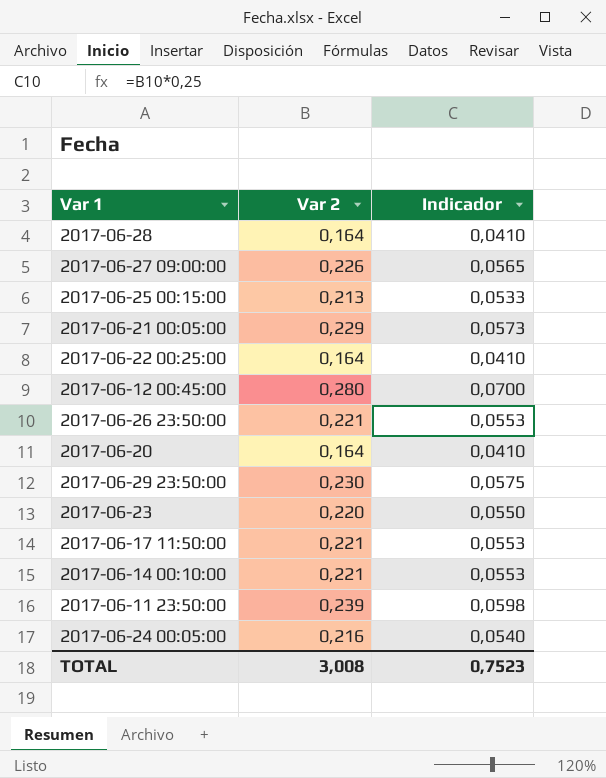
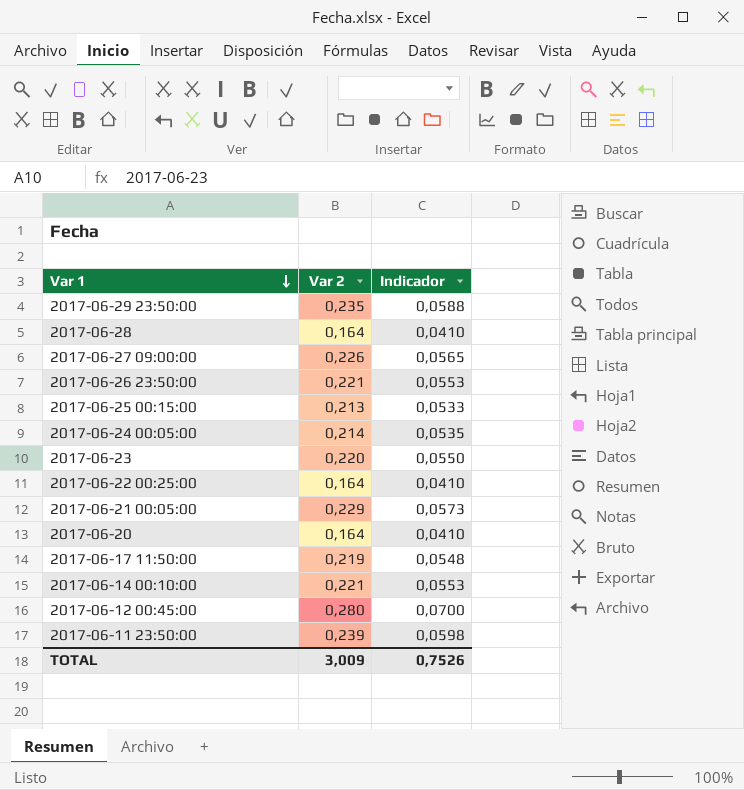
row order: none -> Var 1 descending
2017-06-29 23:50:00 | Var 2: 0,230 -> 0,235
2017-06-29 23:50:00 | Indicador: 0,0575 -> 0,0588
2017-06-24 00:05:00 | Var 2: 0,216 -> 0,214
2017-06-24 00:05:00 | Indicador: 0,0540 -> 0,0535
2017-06-17 11:50:00 | Var 2: 0,221 -> 0,219
2017-06-17 11:50:00 | Indicador: 0,0553 -> 0,0548
TOTAL | Var 2: 3,008 -> 3,009
TOTAL | Indicador: 0,7523 -> 0,7526

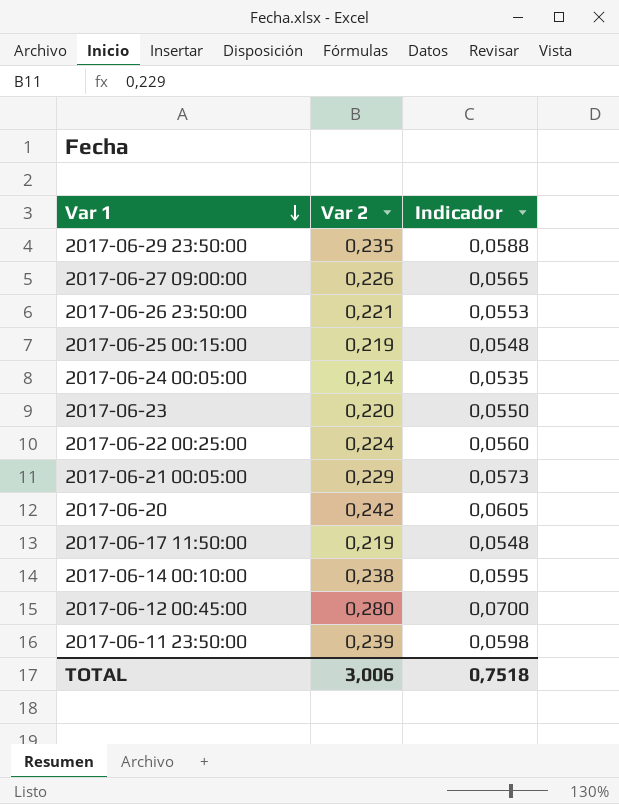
row 2017-06-28: 0,164 | 0,0410 -> none
2017-06-25 00:15:00 | Var 2: 0,213 -> 0,219
2017-06-25 00:15:00 | Indicador: 0,0533 -> 0,0548
2017-06-22 00:25:00 | Var 2: 0,164 -> 0,224
2017-06-22 00:25:00 | Indicador: 0,0410 -> 0,0560
2017-06-20 | Var 2: 0,164 -> 0,242
2017-06-20 | Indicador: 0,0410 -> 0,0605
2017-06-14 00:10:00 | Var 2: 0,221 -> 0,238
2017-06-14 00:10:00 | Indicador: 0,0553 -> 0,0595
TOTAL | Var 2: 3,009 -> 3,006
TOTAL | Indicador: 0,7526 -> 0,7518

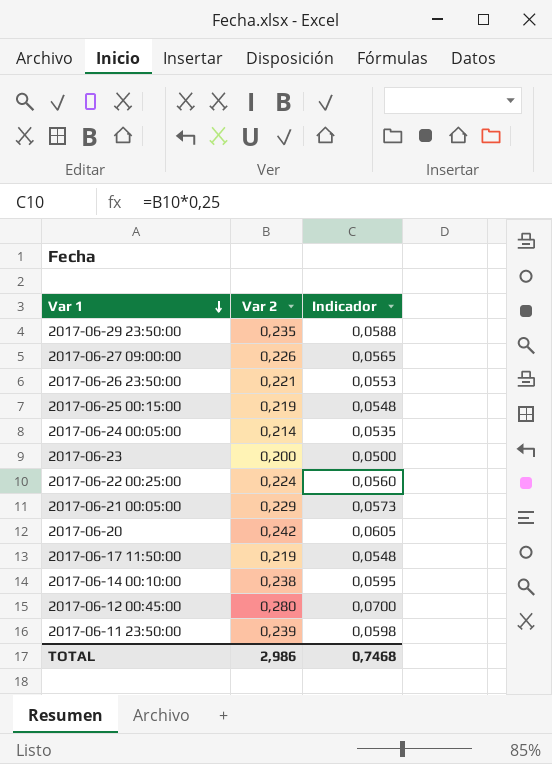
2017-06-23 | Var 2: 0,220 -> 0,200
2017-06-23 | Indicador: 0,0550 -> 0,0500
TOTAL | Var 2: 3,006 -> 2,986
TOTAL | Indicador: 0,7518 -> 0,7468

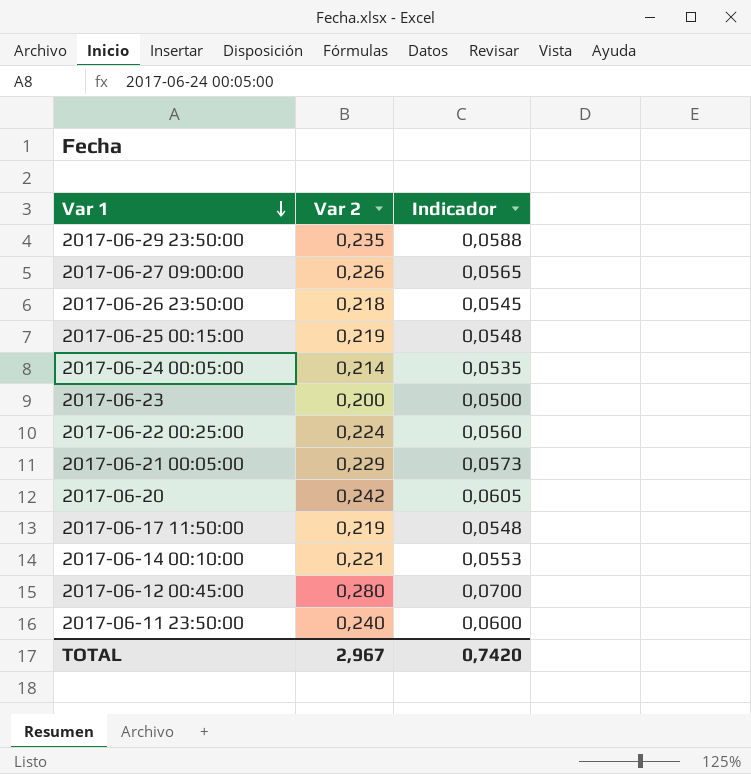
2017-06-26 23:50:00 | Var 2: 0,221 -> 0,218
2017-06-26 23:50:00 | Indicador: 0,0553 -> 0,0545
2017-06-14 00:10:00 | Var 2: 0,238 -> 0,221
2017-06-14 00:10:00 | Indicador: 0,0595 -> 0,0553
2017-06-11 23:50:00 | Var 2: 0,239 -> 0,240
2017-06-11 23:50:00 | Indicador: 0,0598 -> 0,0600
TOTAL | Var 2: 2,986 -> 2,967
TOTAL | Indicador: 0,7468 -> 0,7420

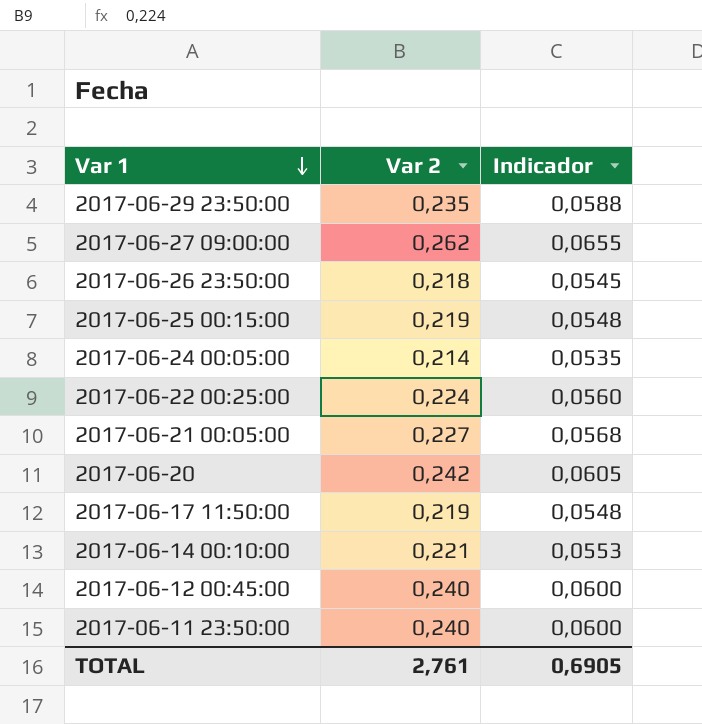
row 2017-06-23: 0,200 | 0,0500 -> none
2017-06-27 09:00:00 | Var 2: 0,226 -> 0,262
2017-06-27 09:00:00 | Indicador: 0,0565 -> 0,0655
2017-06-21 00:05:00 | Var 2: 0,229 -> 0,227
2017-06-21 00:05:00 | Indicador: 0,0573 -> 0,0568
2017-06-12 00:45:00 | Var 2: 0,280 -> 0,240
2017-06-12 00:45:00 | Indicador: 0,0700 -> 0,0600
TOTAL | Var 2: 2,967 -> 2,761
TOTAL | Indicador: 0,7420 -> 0,6905

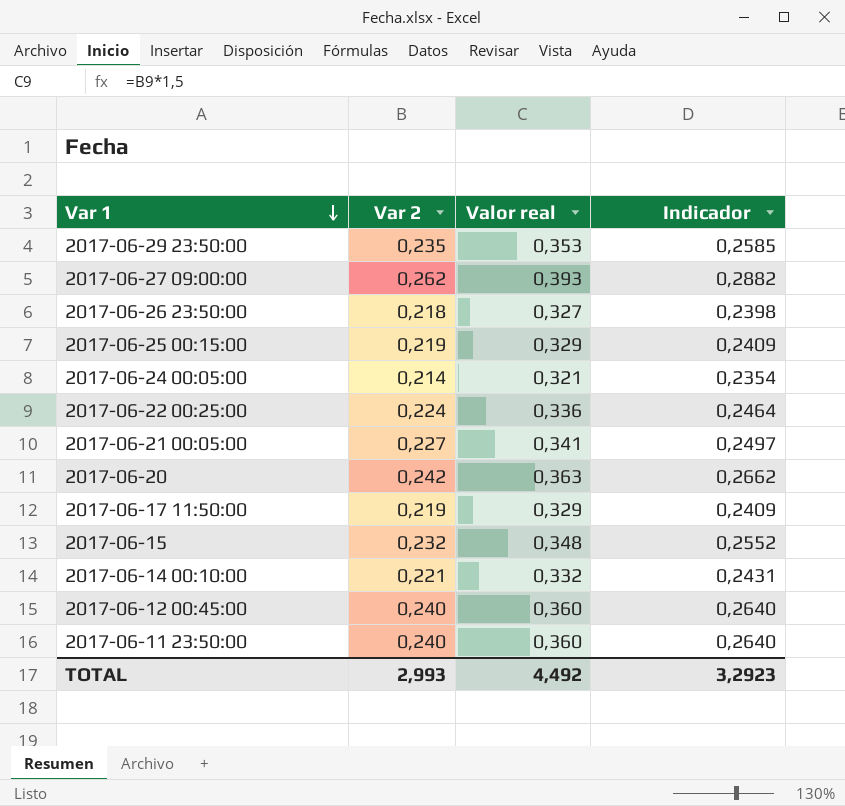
column Valor real | formula: none -> [Var 2] * 1,5
column Indicador | formula: [Var 2] * 0,25 -> [Var 2] * 1,1
row 2017-06-15: none -> 0,232 | 0,348 | 0,2552
TOTAL | Var 2: 2,761 -> 2,993
TOTAL | Indicador: 0,6905 -> 3,2923

